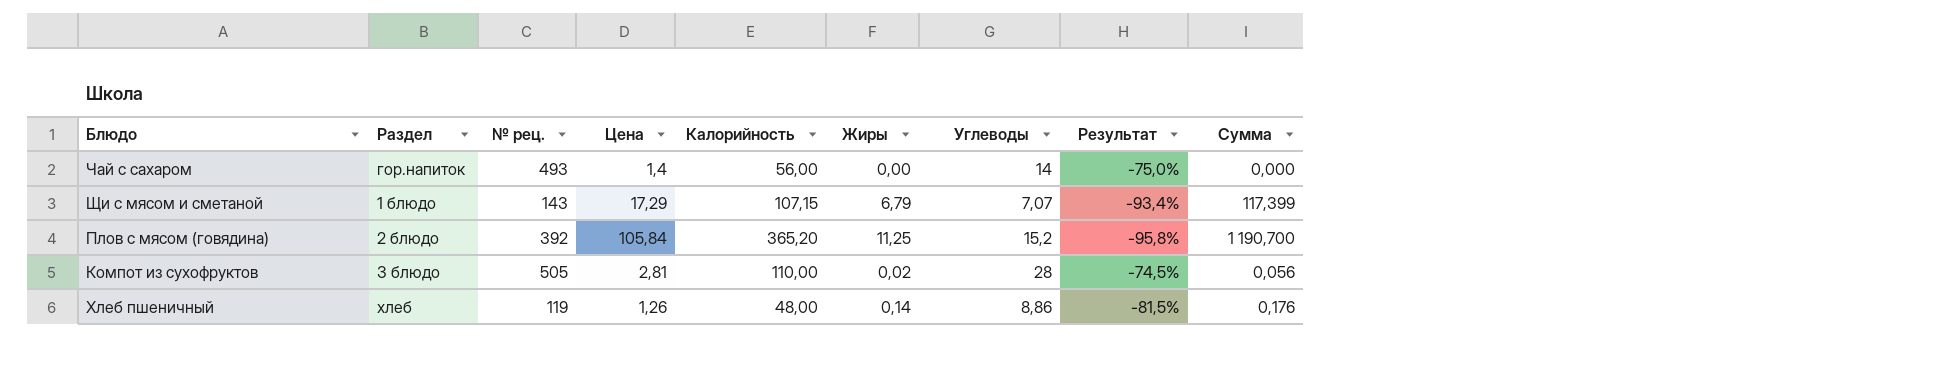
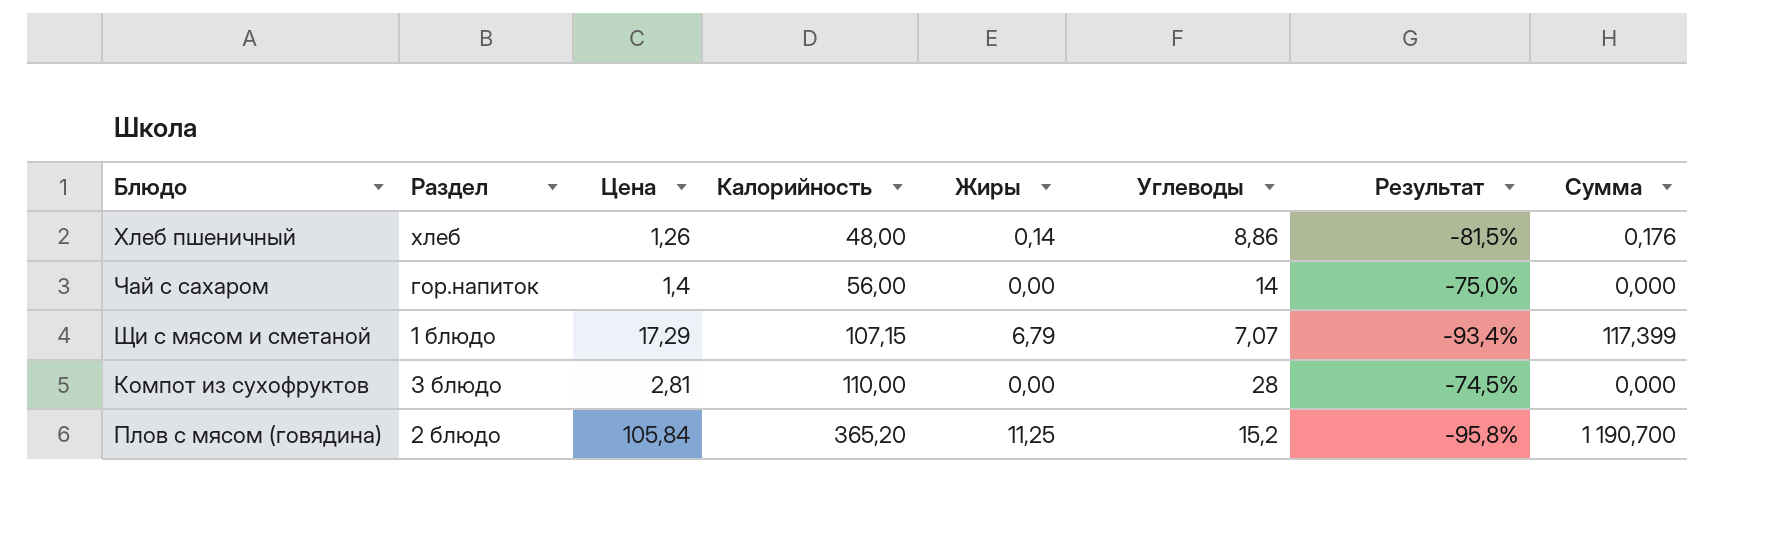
row order: none -> Калорийность ascending
column № рец. | position: 3 -> none
Компот из сухофруктов | Жиры: 0,02 -> 0,00
Компот из сухофруктов | Сумма: 0,056 -> 0,000

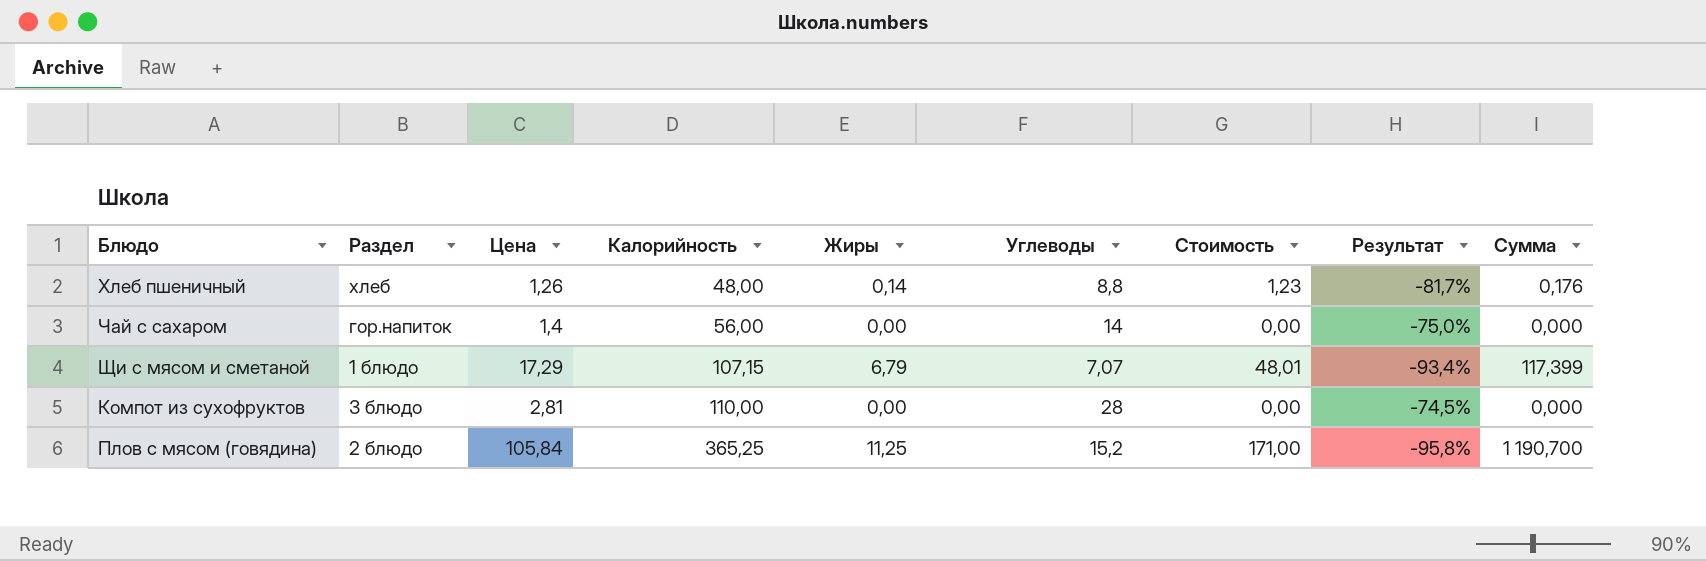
column Стоимость | formula: none -> [Жиры] * [Углеводы]
Хлеб пшеничный | Углеводы: 8,86 -> 8,8
Хлеб пшеничный | Результат: -81,5% -> -81,7%
Плов с мясом (говядина) | Калорийность: 365,20 -> 365,25

